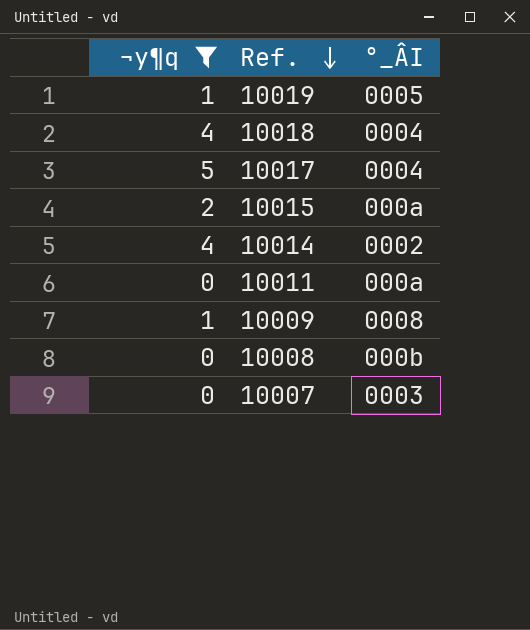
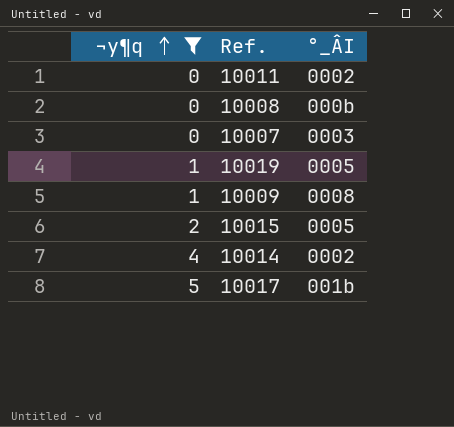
row order: Ref. descending -> ¬y¶q ascending
row 10018: 4 | 0004 -> none
10011 | °_ÂI: 000a -> 0002
10015 | °_ÂI: 000a -> 0005
10017 | °_ÂI: 0004 -> 001b

